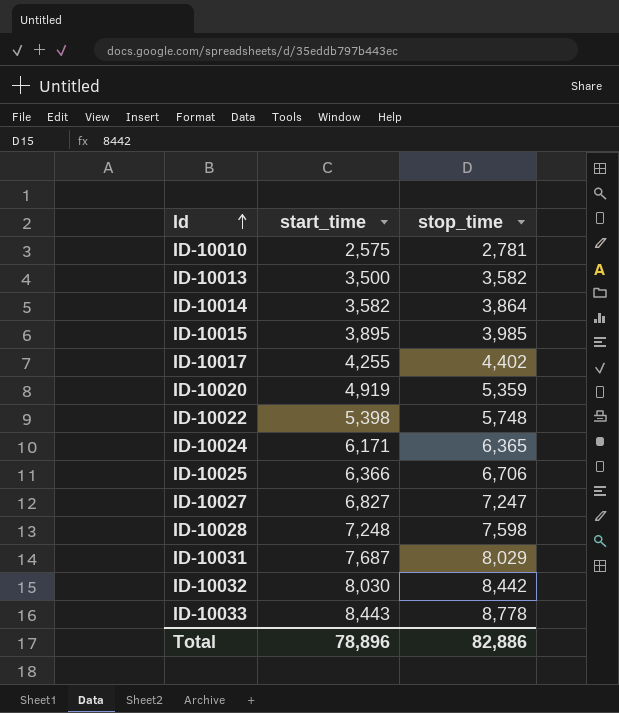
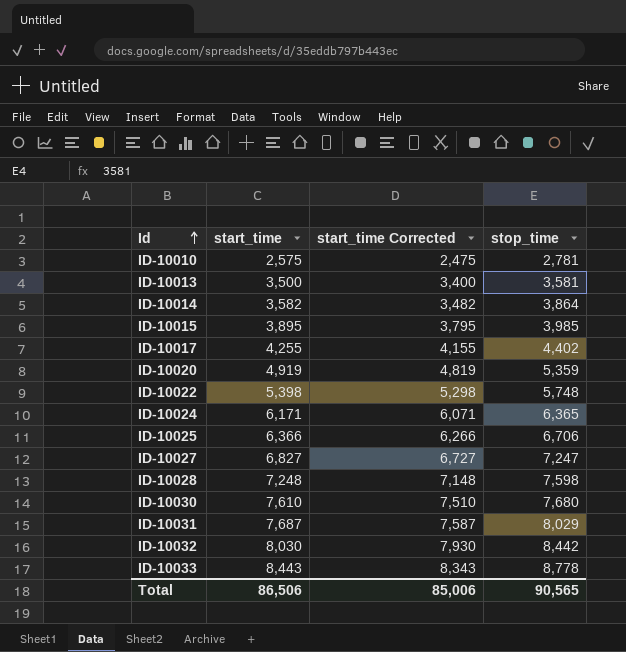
column start_time Corrected | formula: none -> [start_time] - 100
ID-10013 | stop_time: 3,582 -> 3,581
row ID-10030: none -> 7,610 | 7,510 | 7,680
Total | start_time: 78,896 -> 86,506
Total | stop_time: 82,886 -> 90,565

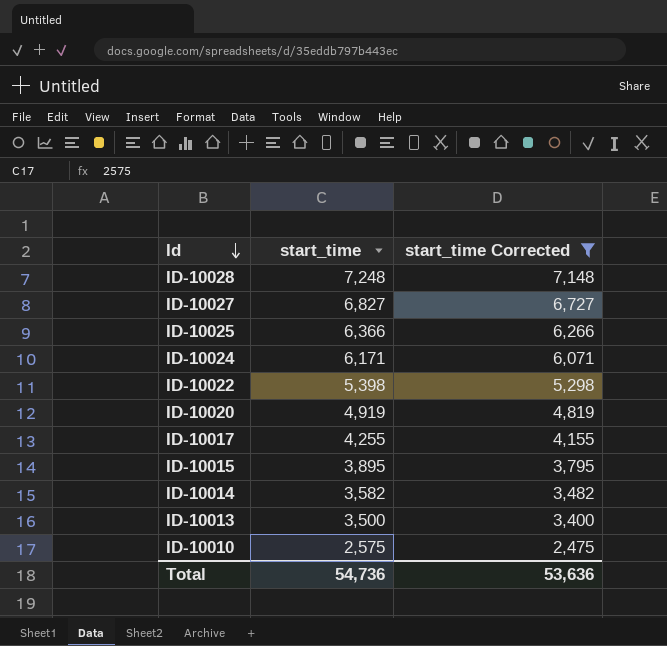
filter: none -> start_time Corrected <= 7,148
row order: Id ascending -> Id descending
column stop_time | position: 4 -> none
Total | start_time: 86,506 -> 54,736
Total | start_time Corrected: 85,006 -> 53,636

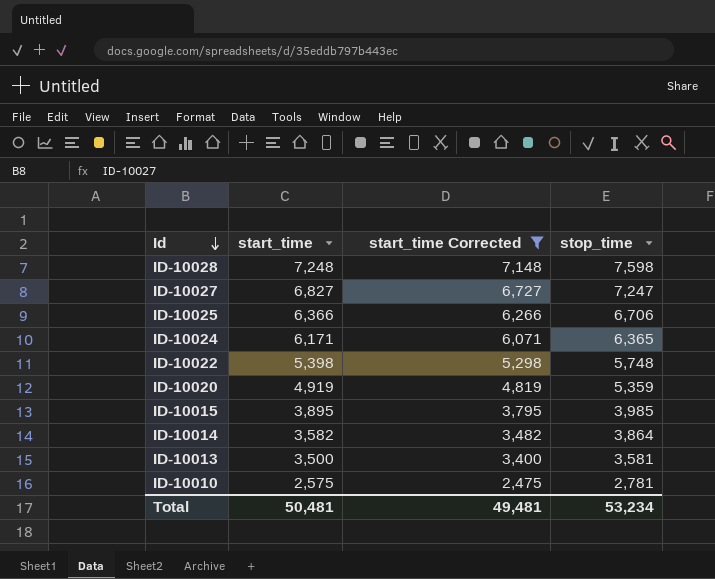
column stop_time | position: none -> 4
row ID-10017: 4,255 | 4,155 -> none
Total | start_time: 54,736 -> 50,481
Total | start_time Corrected: 53,636 -> 49,481

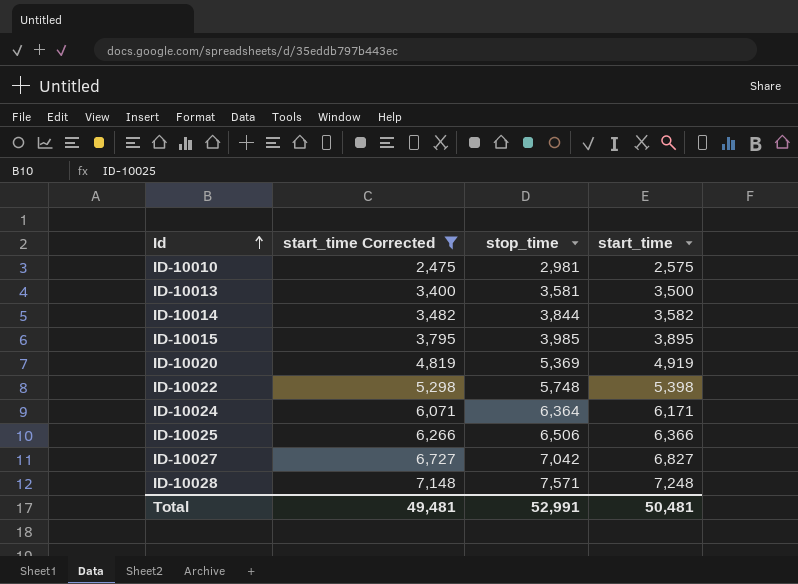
row order: Id descending -> Id ascending
column start_time | position: 2 -> 4
ID-10010 | stop_time: 2,781 -> 2,981
ID-10014 | stop_time: 3,864 -> 3,844
ID-10020 | stop_time: 5,359 -> 5,369
ID-10024 | stop_time: 6,365 -> 6,364
ID-10025 | stop_time: 6,706 -> 6,506
ID-10027 | stop_time: 7,247 -> 7,042
ID-10028 | stop_time: 7,598 -> 7,571
Total | stop_time: 53,234 -> 52,991

